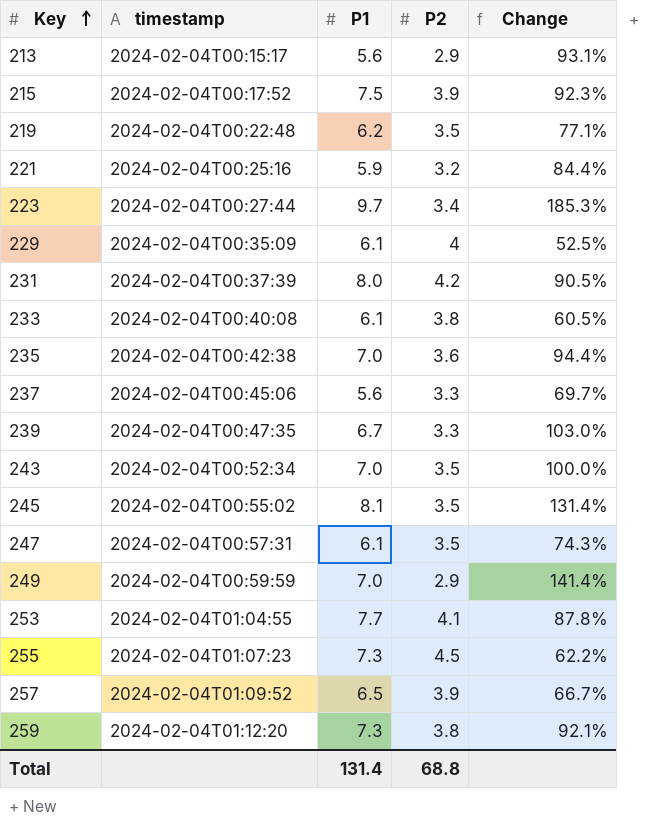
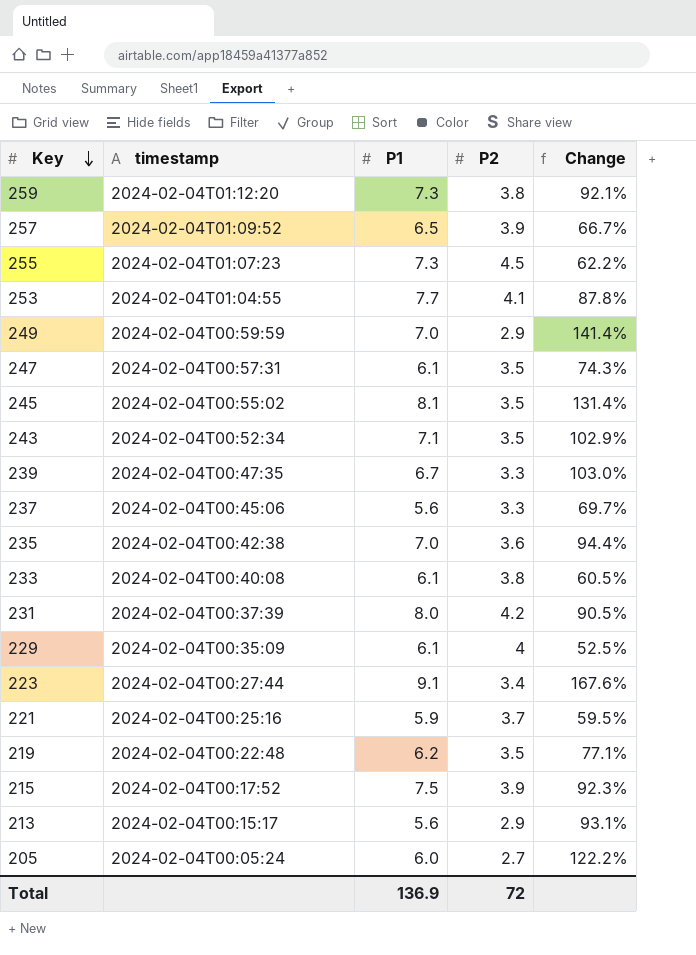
row order: Key ascending -> Key descending
243 | P1: 7.0 -> 7.1
243 | Change: 100.0% -> 102.9%
223 | P1: 9.7 -> 9.1
223 | Change: 185.3% -> 167.6%
221 | P2: 3.2 -> 3.7
221 | Change: 84.4% -> 59.5%
row 205: none -> 2024-02-04T00:05:24 | 6.0 | 2.7 | 122.2%
Total | P1: 131.4 -> 136.9
Total | P2: 68.8 -> 72

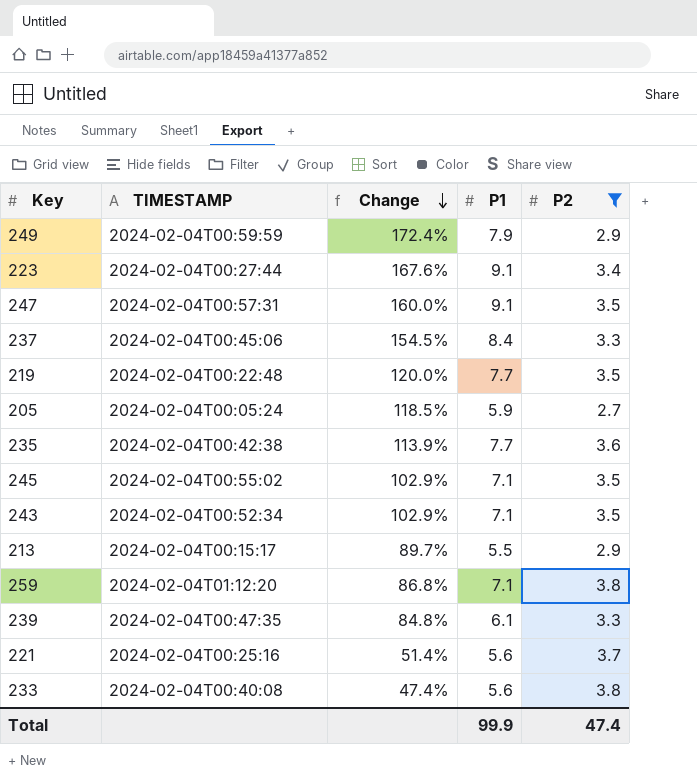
filter: none -> P2 <= 3.8
row order: Key descending -> Change descending
column name: timestamp -> TIMESTAMP
column Change | position: 5 -> 3
249 | Change: 141.4% -> 172.4%
249 | P1: 7.0 -> 7.9
247 | Change: 74.3% -> 160.0%
247 | P1: 6.1 -> 9.1
237 | Change: 69.7% -> 154.5%
237 | P1: 5.6 -> 8.4
219 | Change: 77.1% -> 120.0%
219 | P1: 6.2 -> 7.7
205 | Change: 122.2% -> 118.5%
205 | P1: 6.0 -> 5.9
235 | Change: 94.4% -> 113.9%
235 | P1: 7.0 -> 7.7
245 | Change: 131.4% -> 102.9%
245 | P1: 8.1 -> 7.1
213 | Change: 93.1% -> 89.7%
213 | P1: 5.6 -> 5.5
259 | Change: 92.1% -> 86.8%
259 | P1: 7.3 -> 7.1
239 | Change: 103.0% -> 84.8%
239 | P1: 6.7 -> 6.1
221 | Change: 59.5% -> 51.4%
221 | P1: 5.9 -> 5.6
233 | Change: 60.5% -> 47.4%
233 | P1: 6.1 -> 5.6
Total | P1: 136.9 -> 99.9
Total | P2: 72 -> 47.4

